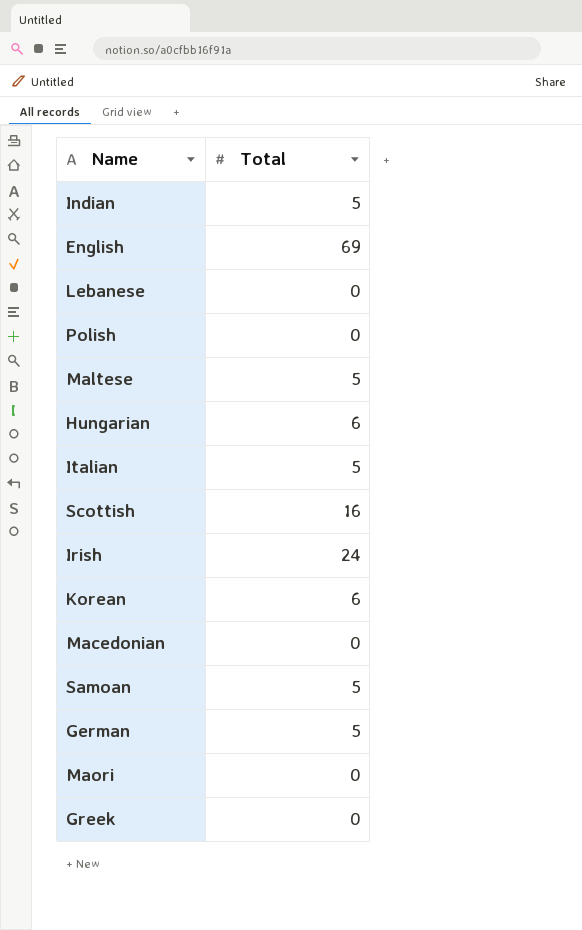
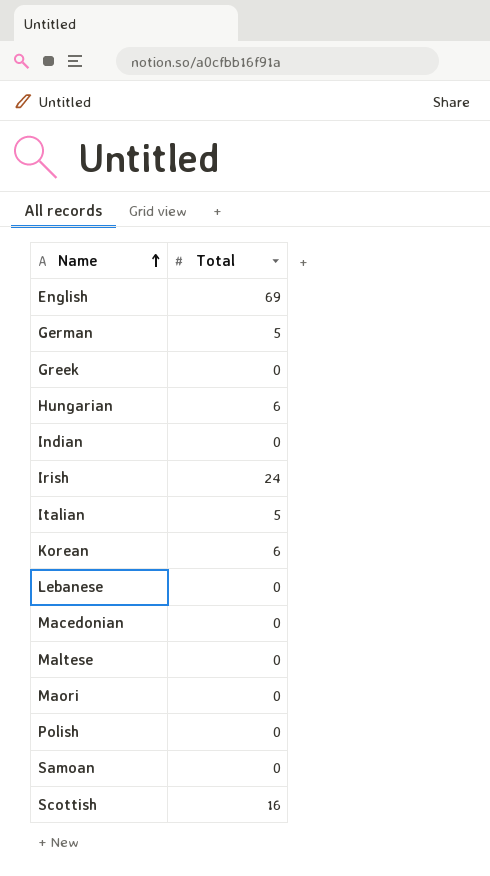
row order: none -> Name ascending
Indian | Total: 5 -> 0
Maltese | Total: 5 -> 0
Samoan | Total: 5 -> 0

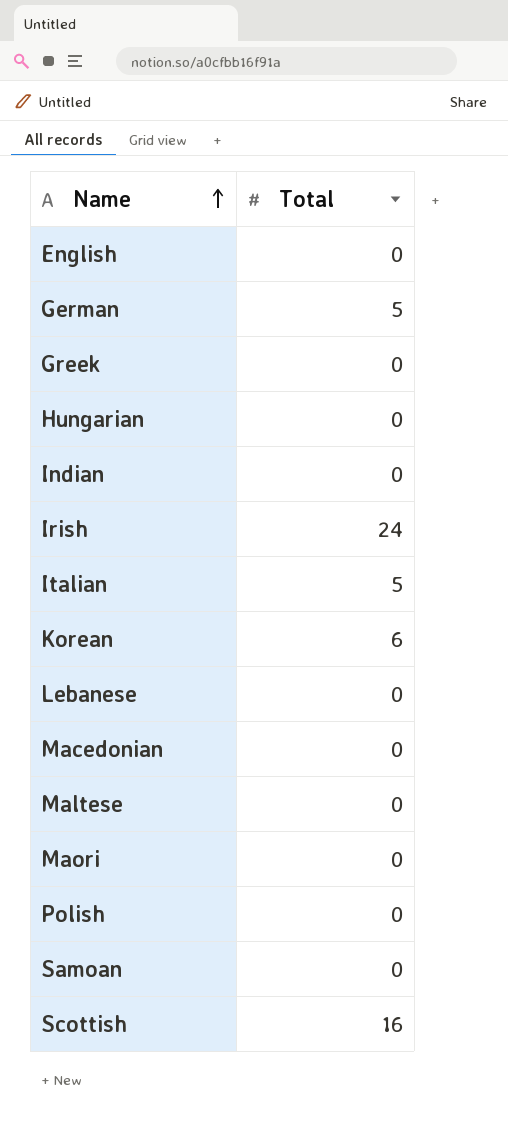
English | Total: 69 -> 0
Hungarian | Total: 6 -> 0

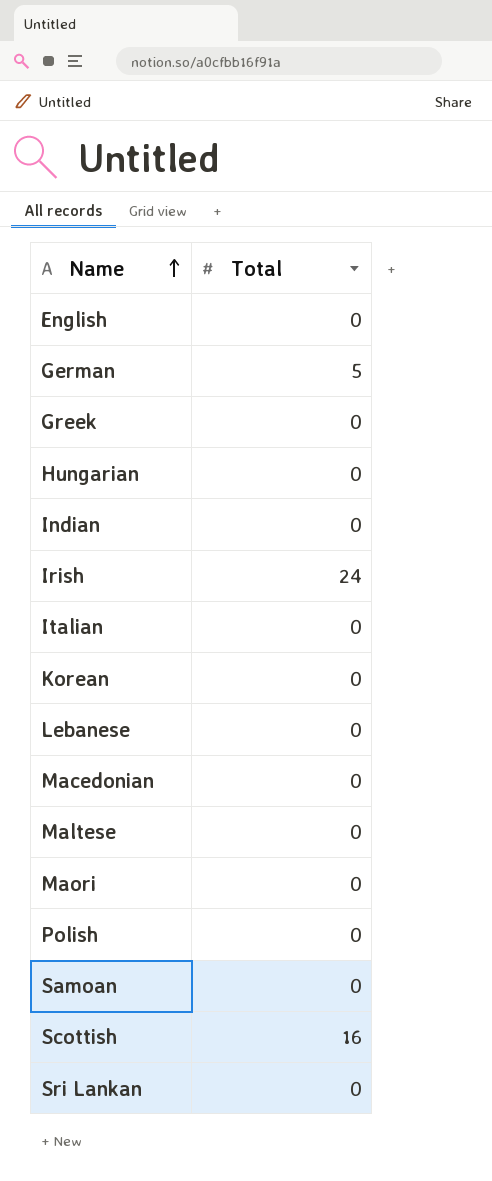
Italian | Total: 5 -> 0
Korean | Total: 6 -> 0
row Sri Lankan: none -> 0

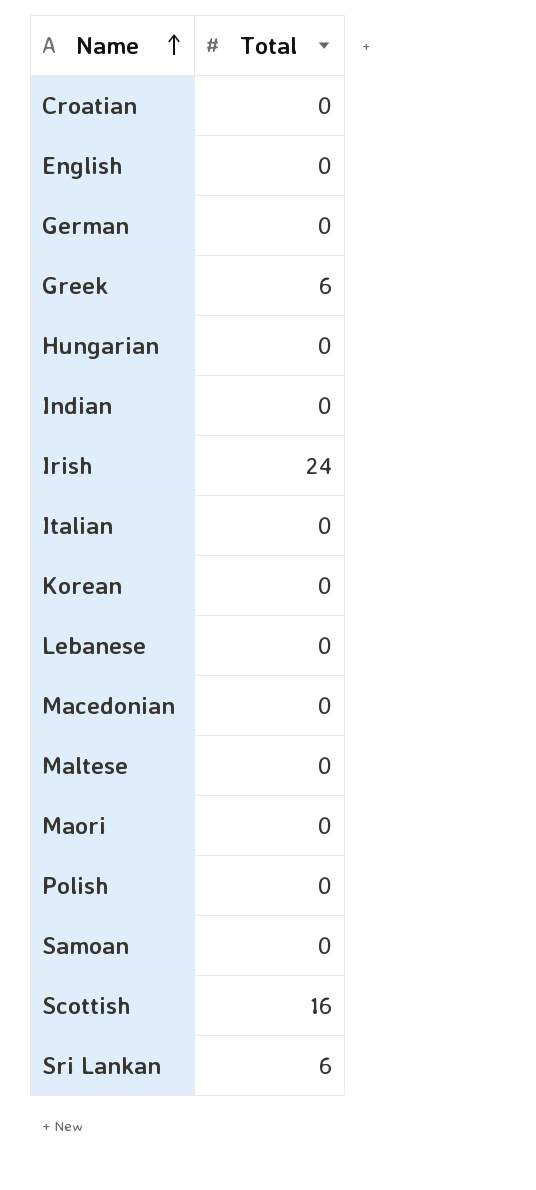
row Croatian: none -> 0
German | Total: 5 -> 0
Greek | Total: 0 -> 6
Sri Lankan | Total: 0 -> 6

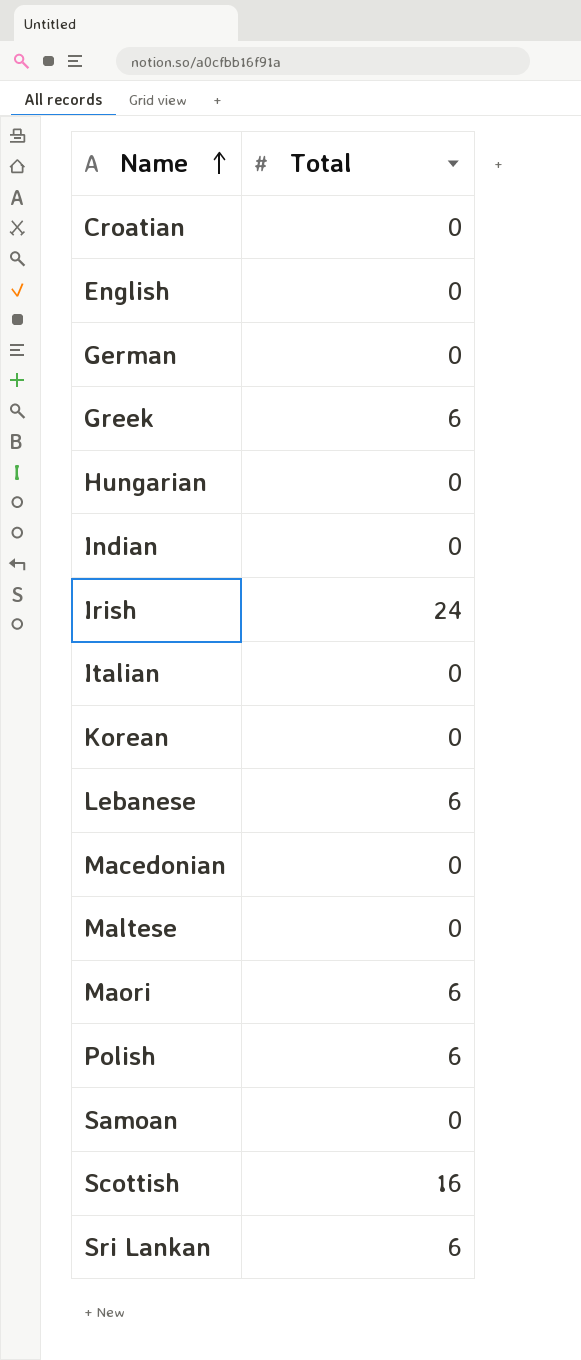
Lebanese | Total: 0 -> 6
Maori | Total: 0 -> 6
Polish | Total: 0 -> 6

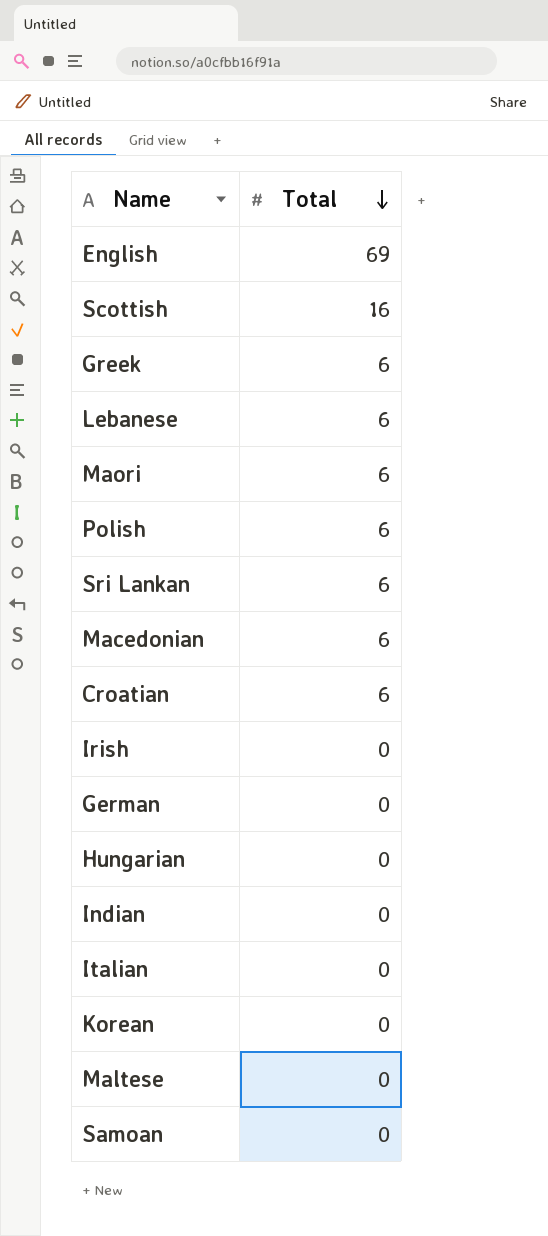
row order: Name ascending -> Total descending
English | Total: 0 -> 69
Macedonian | Total: 0 -> 6
Croatian | Total: 0 -> 6
Irish | Total: 24 -> 0

